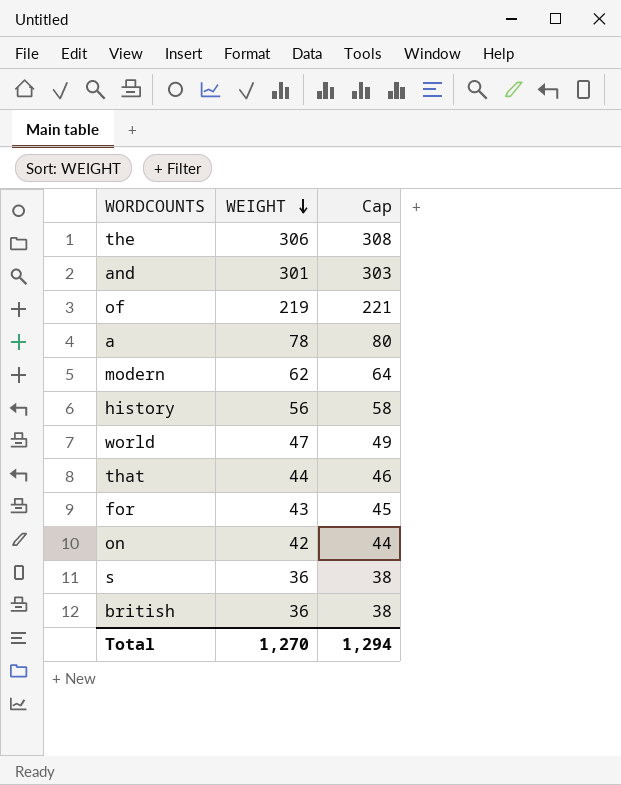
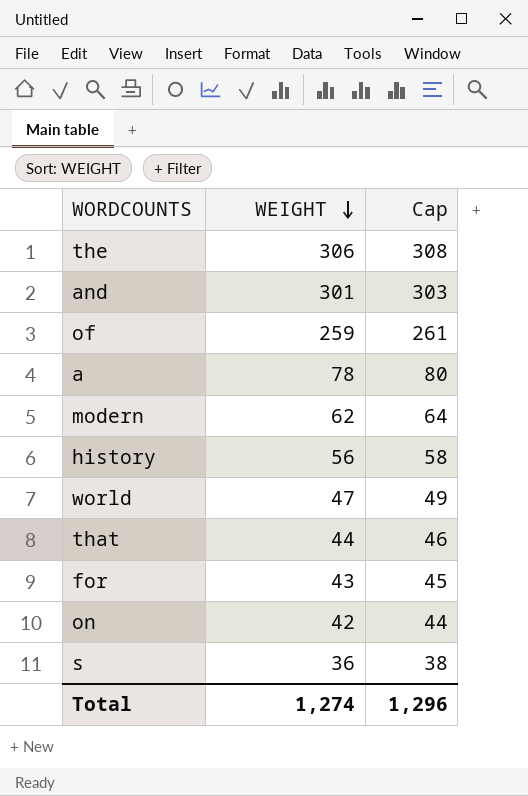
row british: 36 | 38 -> none
of | WEIGHT: 219 -> 259
of | Cap: 221 -> 261
Total | WEIGHT: 1,270 -> 1,274
Total | Cap: 1,294 -> 1,296

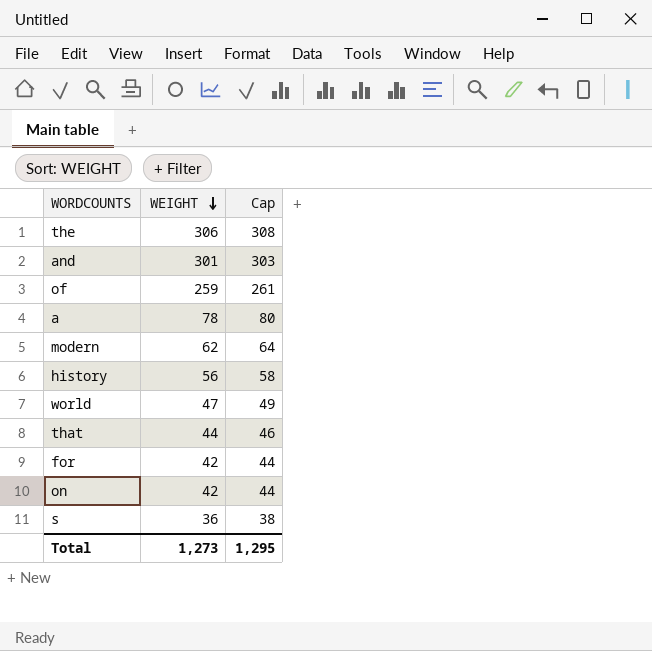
for | WEIGHT: 43 -> 42
for | Cap: 45 -> 44
Total | WEIGHT: 1,274 -> 1,273
Total | Cap: 1,296 -> 1,295

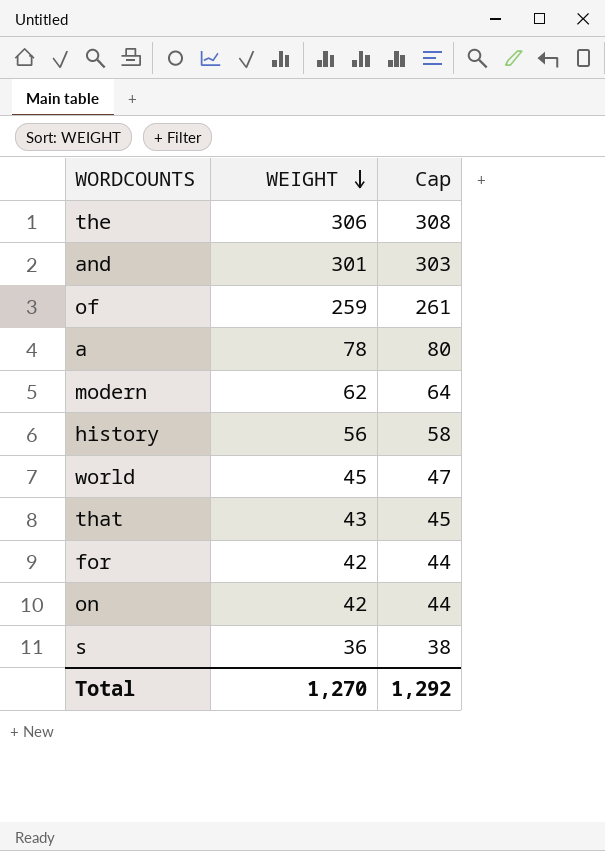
world | WEIGHT: 47 -> 45
world | Cap: 49 -> 47
that | WEIGHT: 44 -> 43
that | Cap: 46 -> 45
Total | WEIGHT: 1,273 -> 1,270
Total | Cap: 1,295 -> 1,292

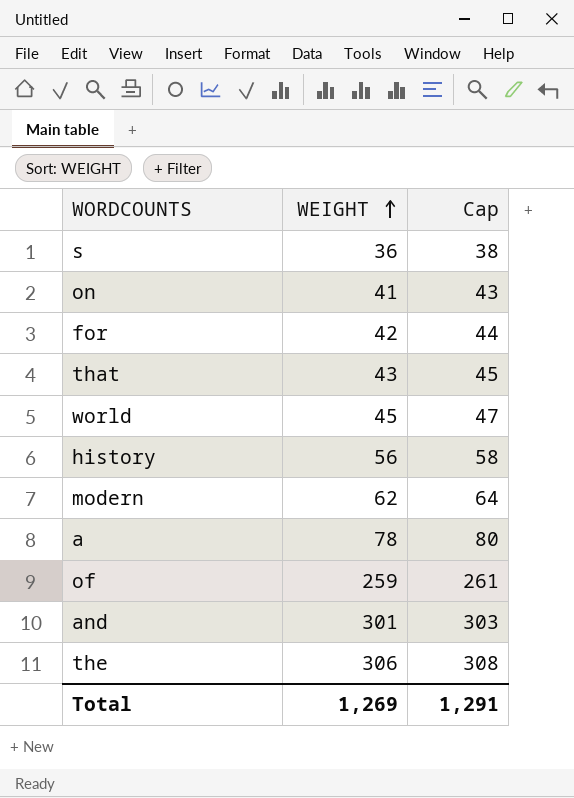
row order: WEIGHT descending -> WEIGHT ascending
on | WEIGHT: 42 -> 41
on | Cap: 44 -> 43
Total | WEIGHT: 1,270 -> 1,269
Total | Cap: 1,292 -> 1,291

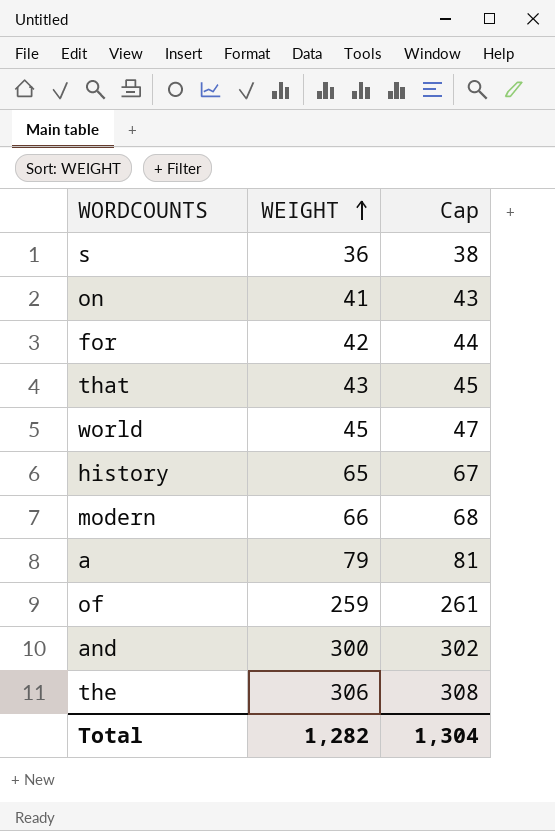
history | WEIGHT: 56 -> 65
history | Cap: 58 -> 67
modern | WEIGHT: 62 -> 66
modern | Cap: 64 -> 68
a | WEIGHT: 78 -> 79
a | Cap: 80 -> 81
and | WEIGHT: 301 -> 300
and | Cap: 303 -> 302
Total | WEIGHT: 1,269 -> 1,282
Total | Cap: 1,291 -> 1,304

